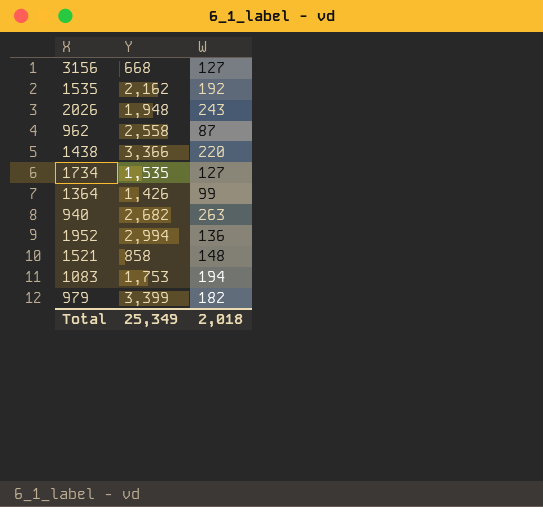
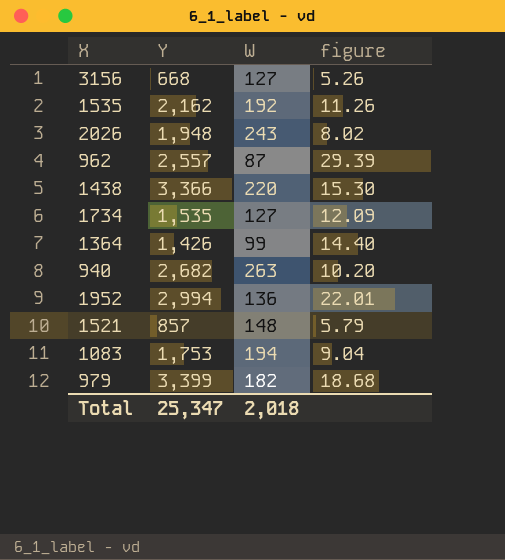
column figure | formula: none -> [Y] / [W]
962 | Y: 2,558 -> 2,557
1521 | Y: 858 -> 857
Total | Y: 25,349 -> 25,347

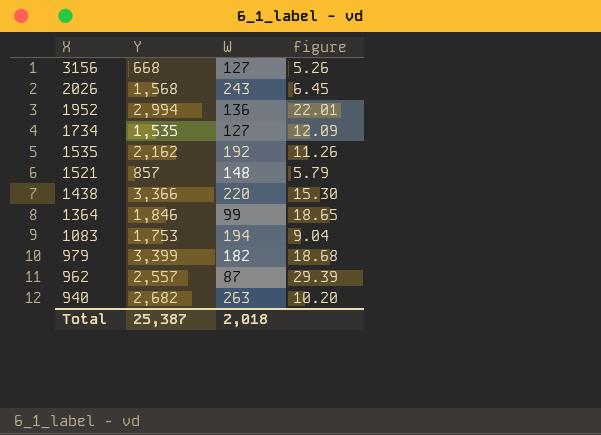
row order: none -> X descending
2026 | Y: 1,948 -> 1,568
2026 | figure: 8.02 -> 6.45
1364 | Y: 1,426 -> 1,846
1364 | figure: 14.40 -> 18.65
Total | Y: 25,347 -> 25,387

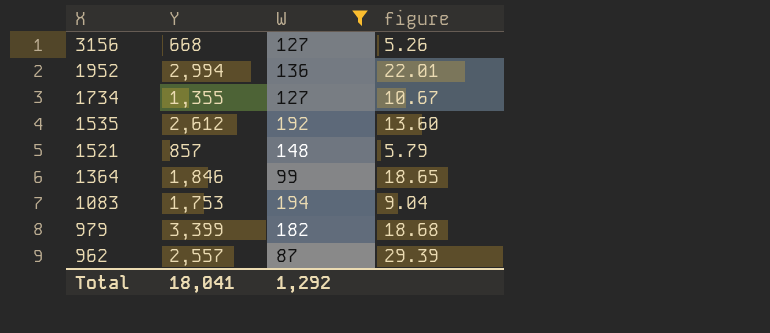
filter: none -> W <= 194
1734 | Y: 1,535 -> 1,355
1734 | figure: 12.09 -> 10.67
1535 | Y: 2,162 -> 2,612
1535 | figure: 11.26 -> 13.60
Total | Y: 25,387 -> 18,041
Total | W: 2,018 -> 1,292

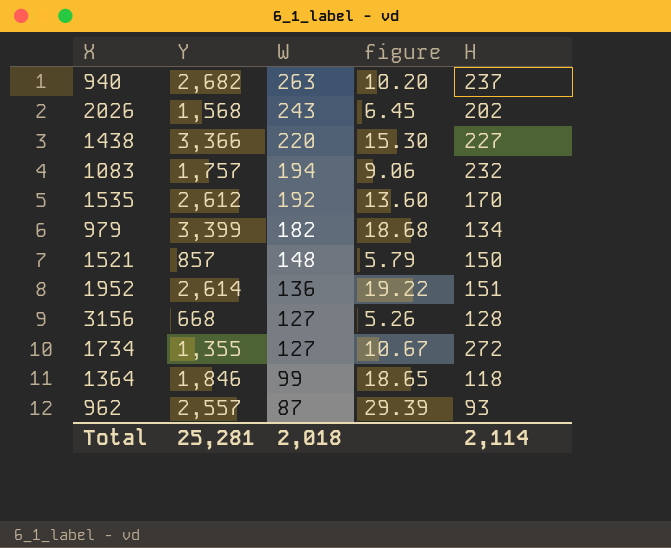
filter: W <= 194 -> none
row order: X descending -> W descending
column H | position: none -> 5
1083 | Y: 1,753 -> 1,757
1083 | figure: 9.04 -> 9.06
1952 | Y: 2,994 -> 2,614
1952 | figure: 22.01 -> 19.22
Total | Y: 18,041 -> 25,281
Total | W: 1,292 -> 2,018

